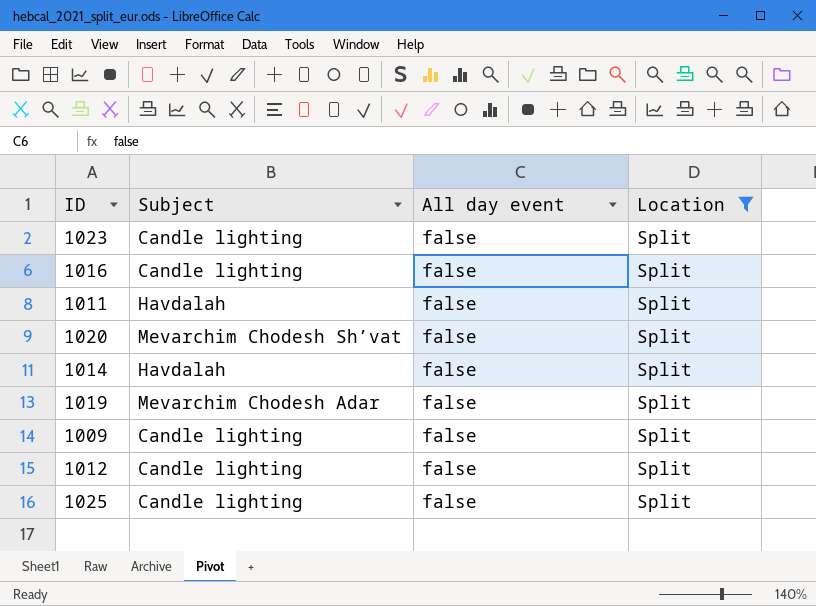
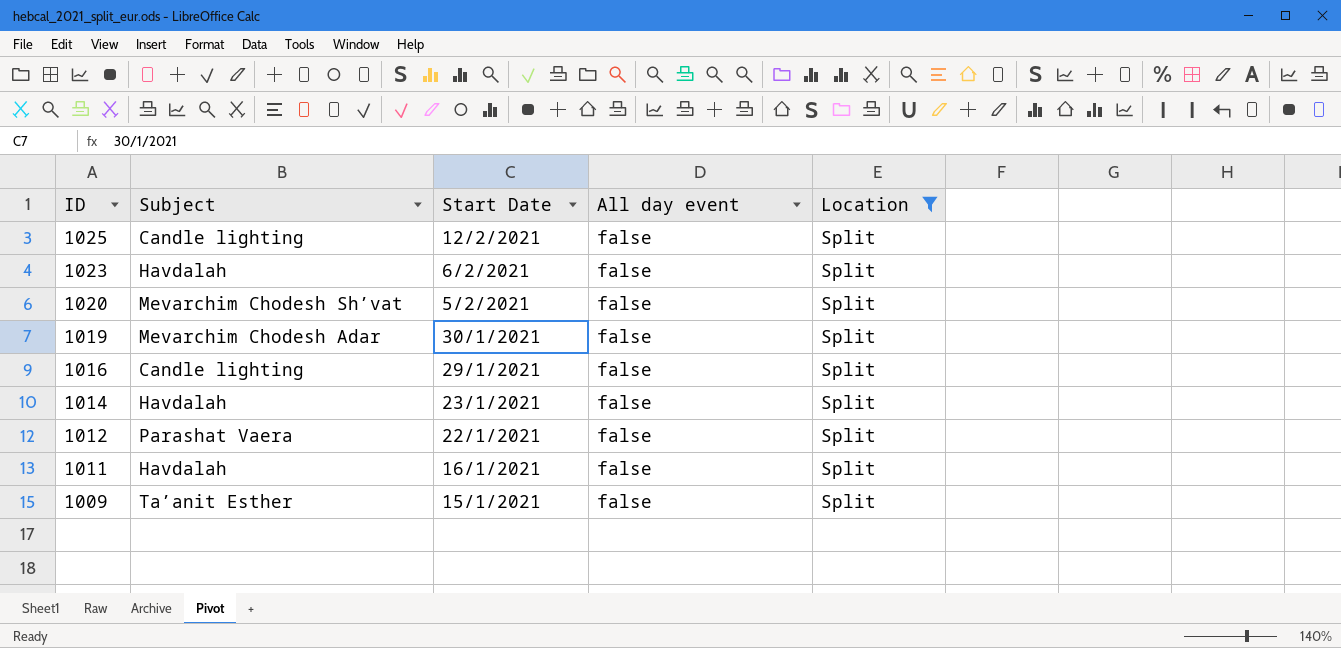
row order: none -> ID descending
column Start Date | position: none -> 3
1023 | Subject: Candle lighting -> Havdalah
1012 | Subject: Candle lighting -> Parashat Vaera
1009 | Subject: Candle lighting -> Ta’anit Esther

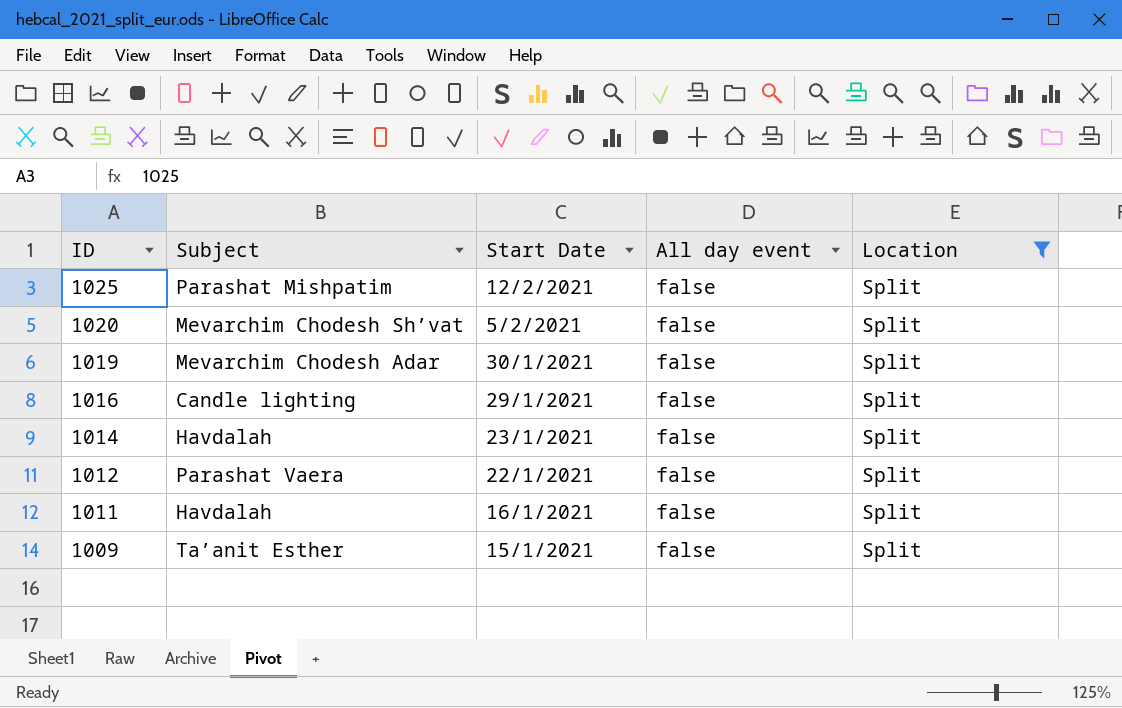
row 1023: Havdalah | 6/2/2021 | false | Split -> none
1025 | Subject: Candle lighting -> Parashat Mishpatim

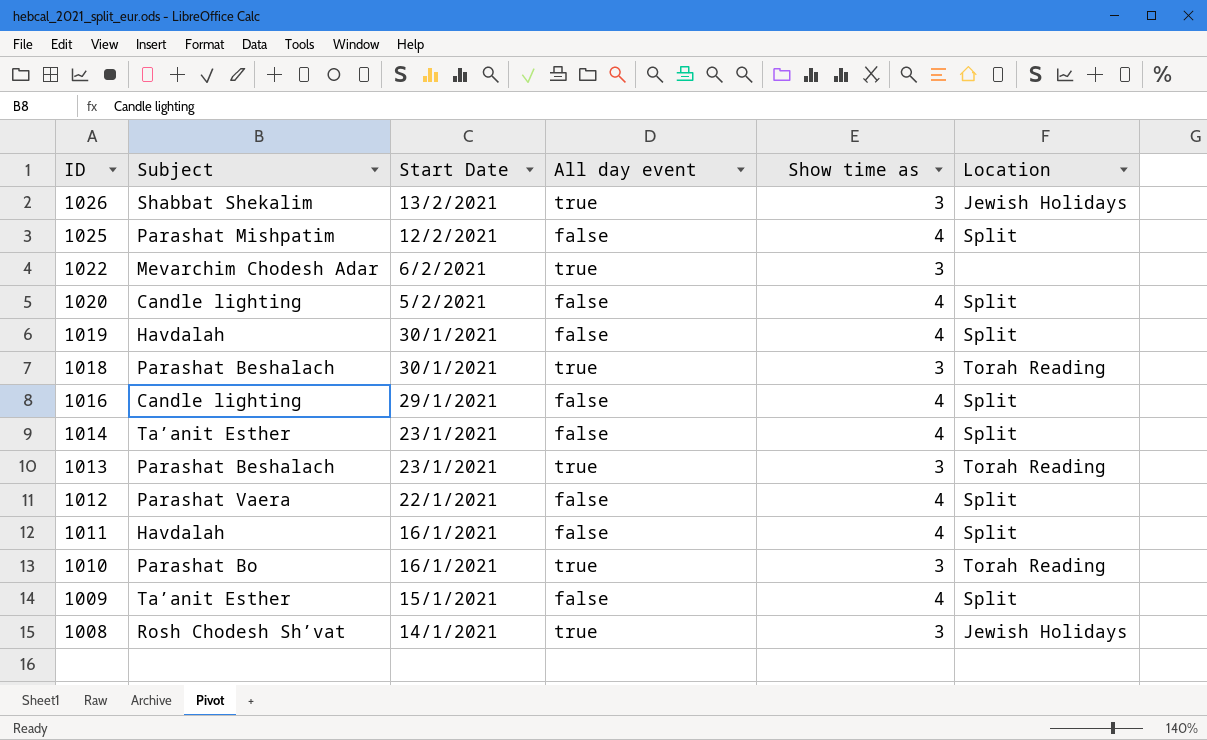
filter: Location = Split -> none
column Show time as | position: none -> 5
1020 | Subject: Mevarchim Chodesh Sh’vat -> Candle lighting
1019 | Subject: Mevarchim Chodesh Adar -> Havdalah
1014 | Subject: Havdalah -> Ta’anit Esther

